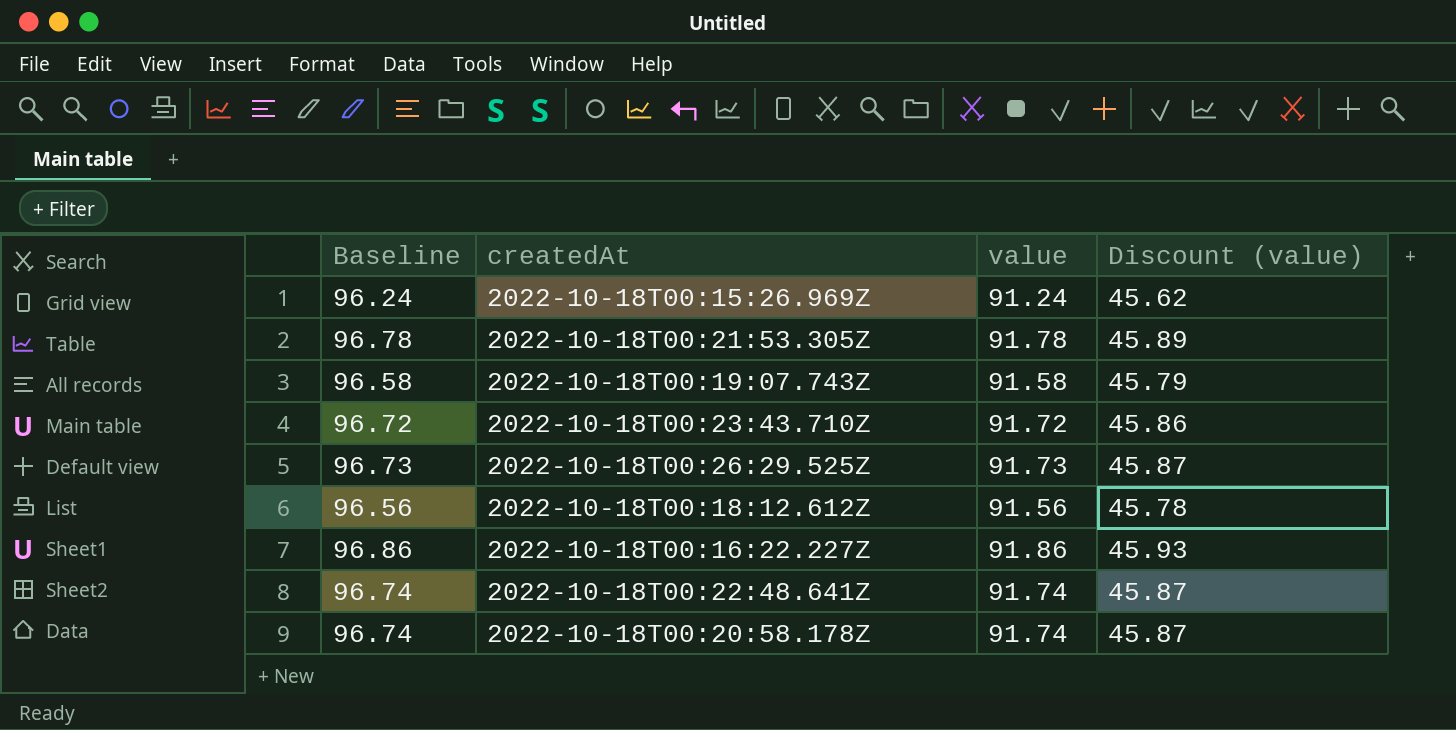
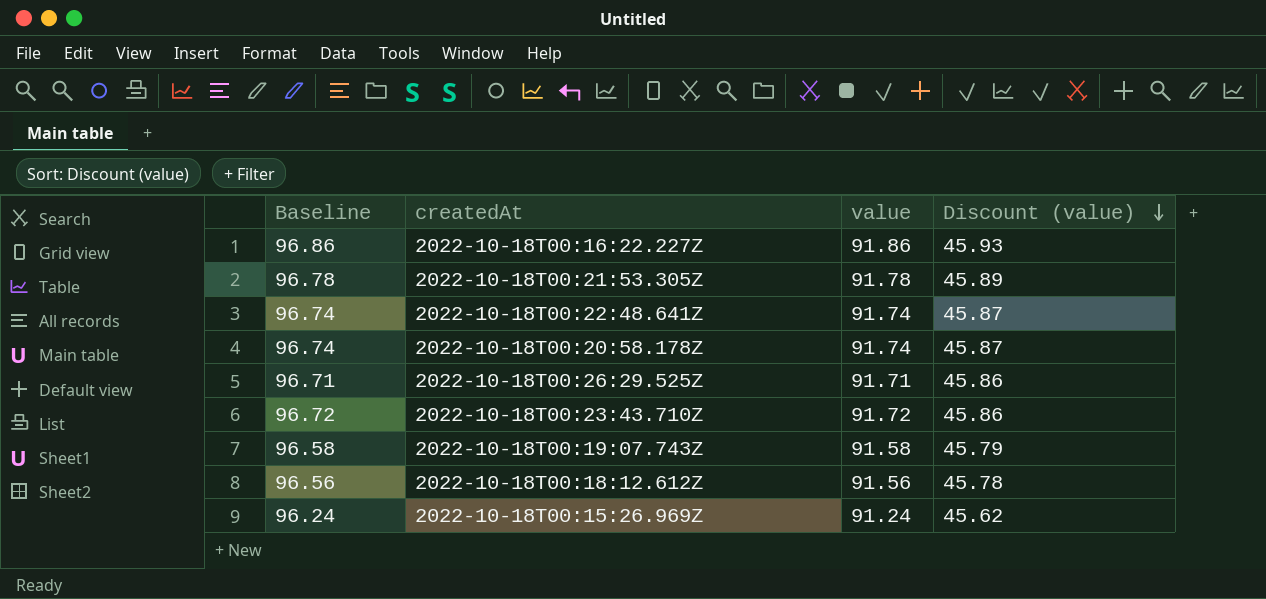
row order: none -> Discount (value) descending
2022-10-18T00:26:29.525Z | Baseline: 96.73 -> 96.71
2022-10-18T00:26:29.525Z | value: 91.73 -> 91.71
2022-10-18T00:26:29.525Z | Discount (value): 45.87 -> 45.86

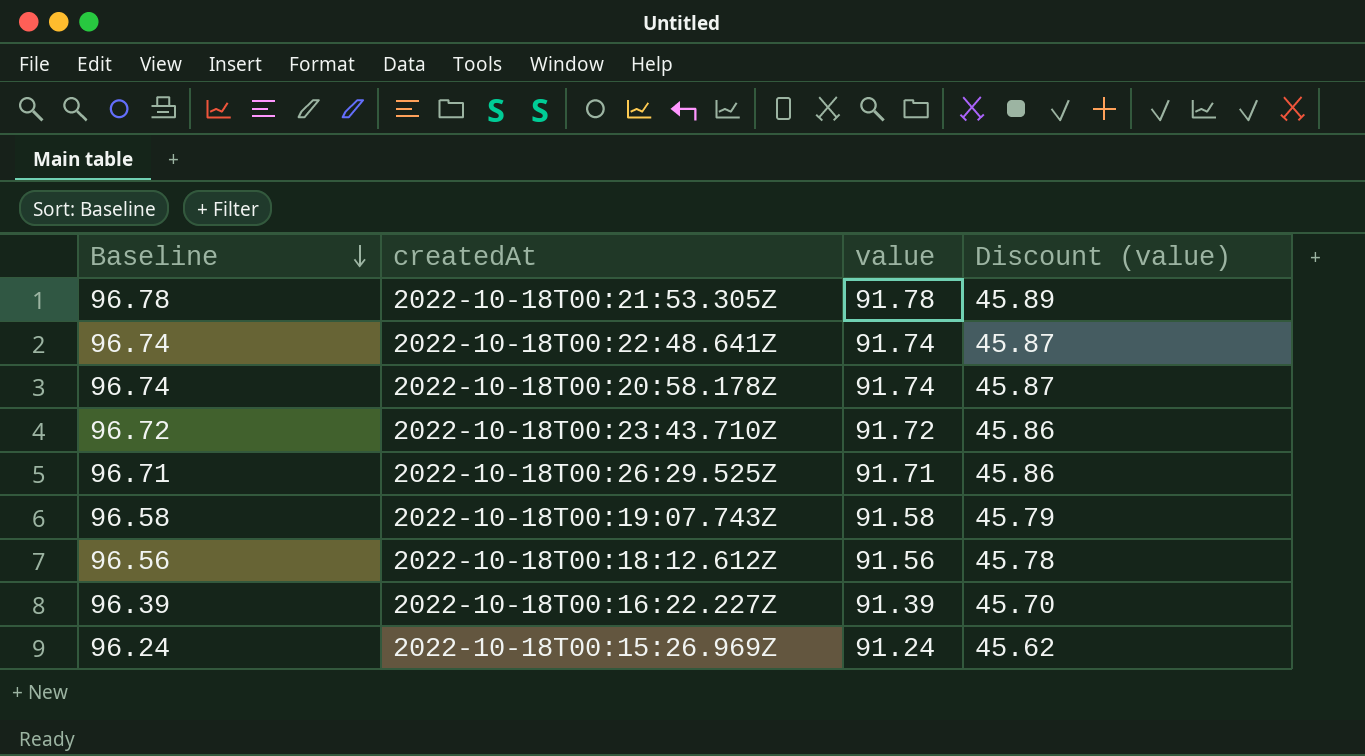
row order: Discount (value) descending -> Baseline descending
2022-10-18T00:16:22.227Z | Baseline: 96.86 -> 96.39
2022-10-18T00:16:22.227Z | value: 91.86 -> 91.39
2022-10-18T00:16:22.227Z | Discount (value): 45.93 -> 45.70

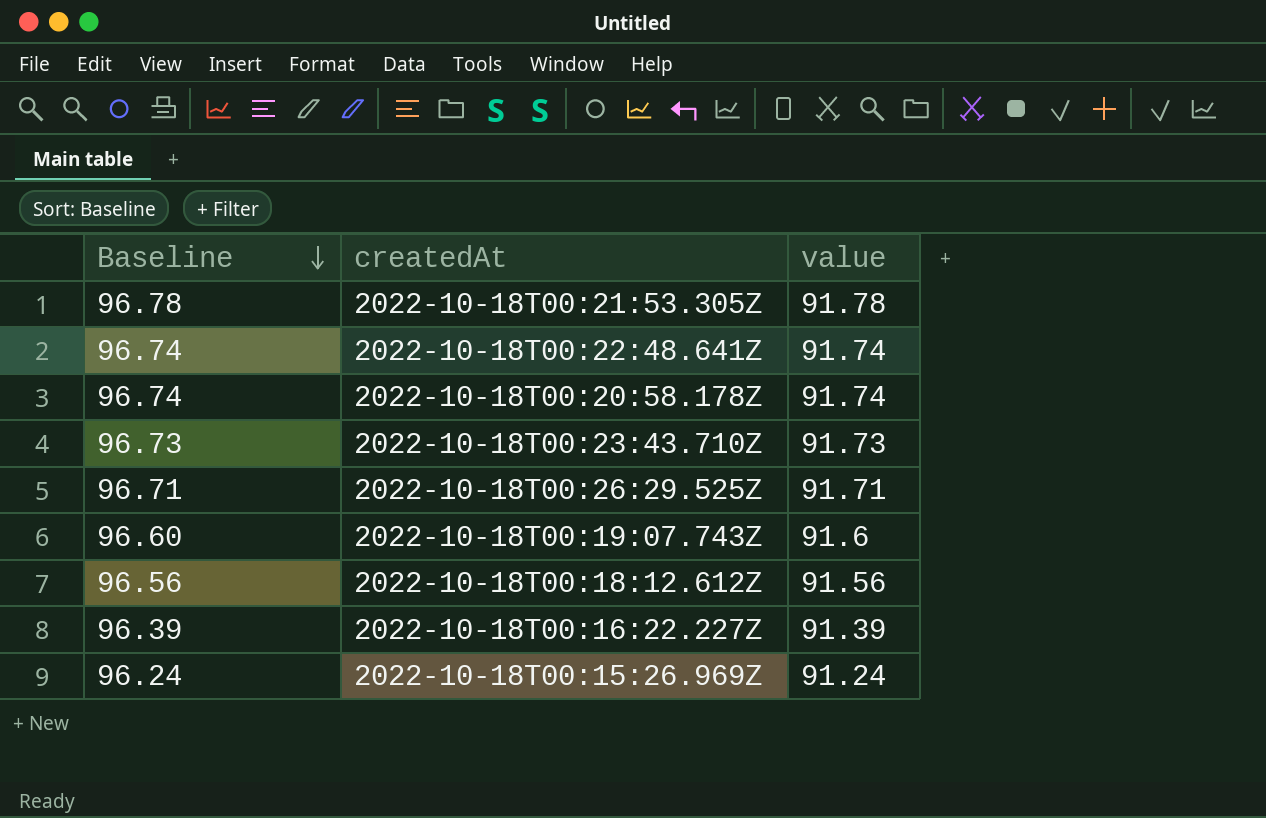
column Discount (value) | formula: [value] * 0.5 -> none
2022-10-18T00:23:43.710Z | Baseline: 96.72 -> 96.73
2022-10-18T00:23:43.710Z | value: 91.72 -> 91.73
2022-10-18T00:19:07.743Z | Baseline: 96.58 -> 96.60
2022-10-18T00:19:07.743Z | value: 91.58 -> 91.6

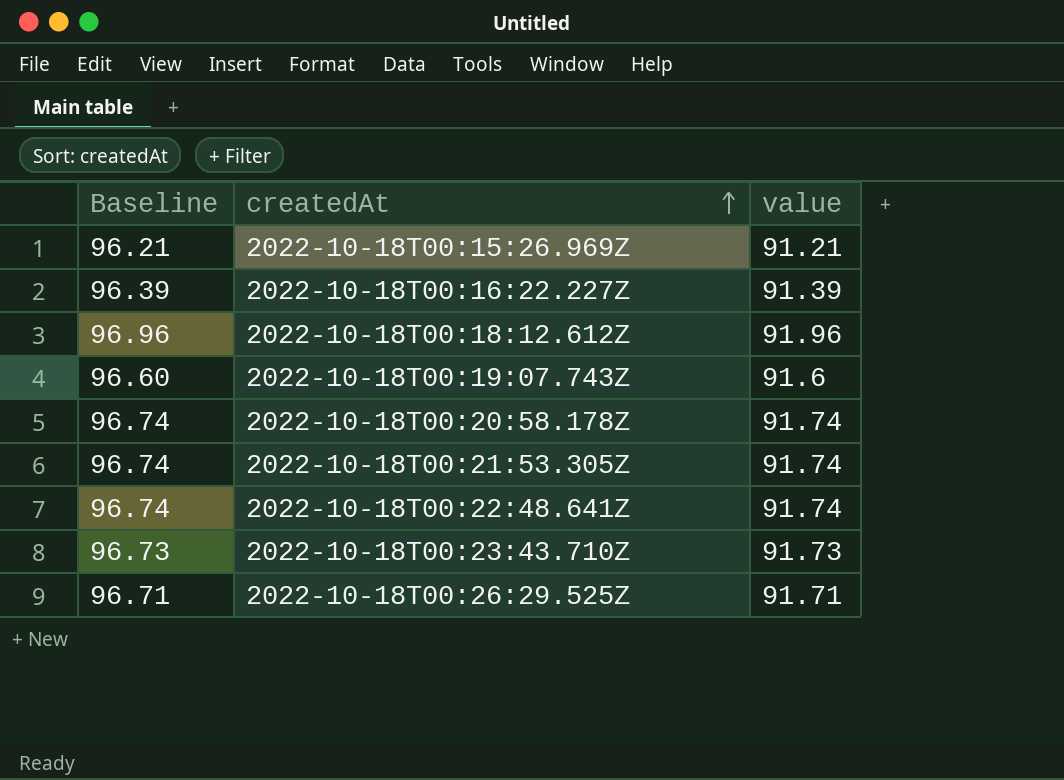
row order: Baseline descending -> createdAt ascending
2022-10-18T00:15:26.969Z | Baseline: 96.24 -> 96.21
2022-10-18T00:15:26.969Z | value: 91.24 -> 91.21
2022-10-18T00:18:12.612Z | Baseline: 96.56 -> 96.96
2022-10-18T00:18:12.612Z | value: 91.56 -> 91.96
2022-10-18T00:21:53.305Z | Baseline: 96.78 -> 96.74
2022-10-18T00:21:53.305Z | value: 91.78 -> 91.74

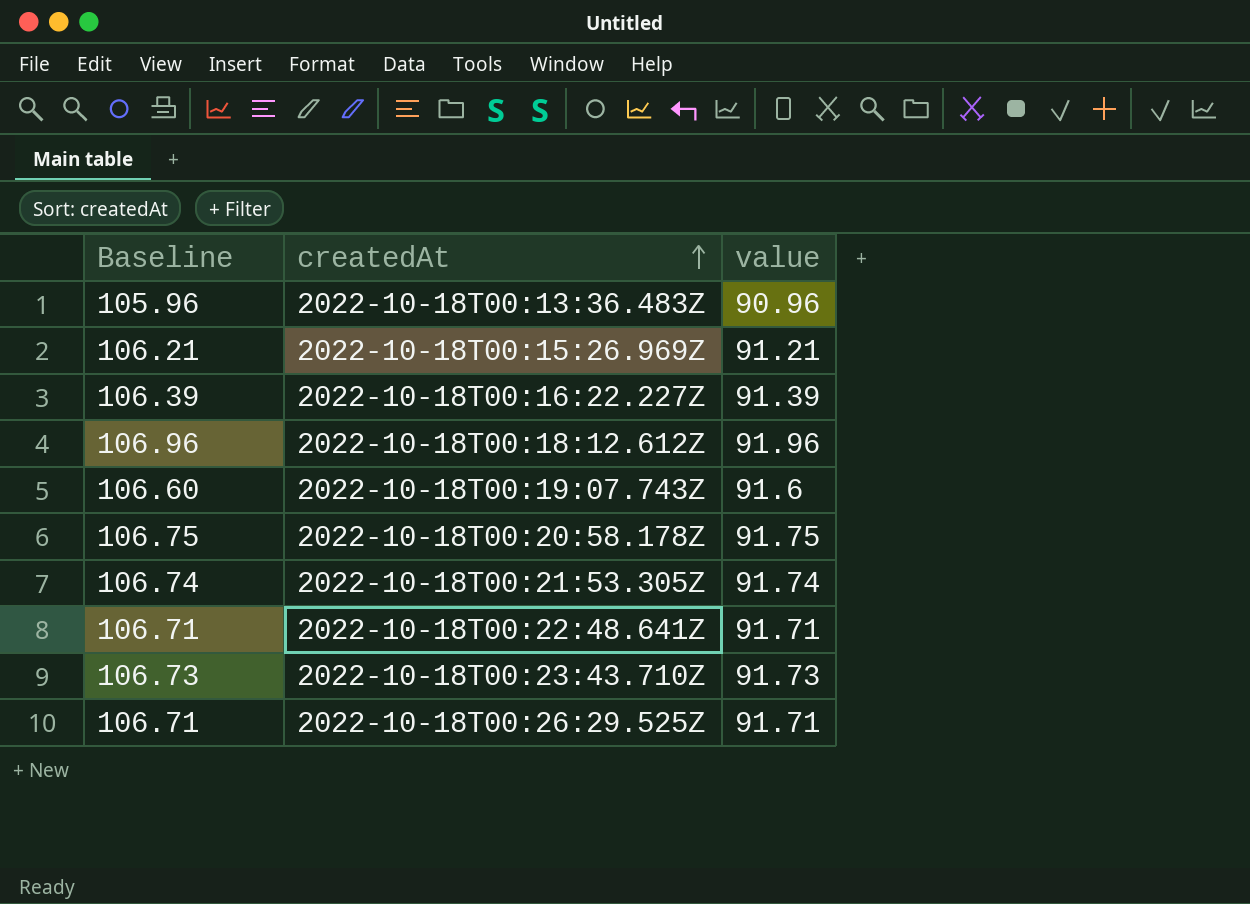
column Baseline | formula: [value] + 5 -> [value] + 15
row 2022-10-18T00:13:36.483Z: none -> 105.96 | 90.96
2022-10-18T00:20:58.178Z | value: 91.74 -> 91.75
2022-10-18T00:22:48.641Z | value: 91.74 -> 91.71

